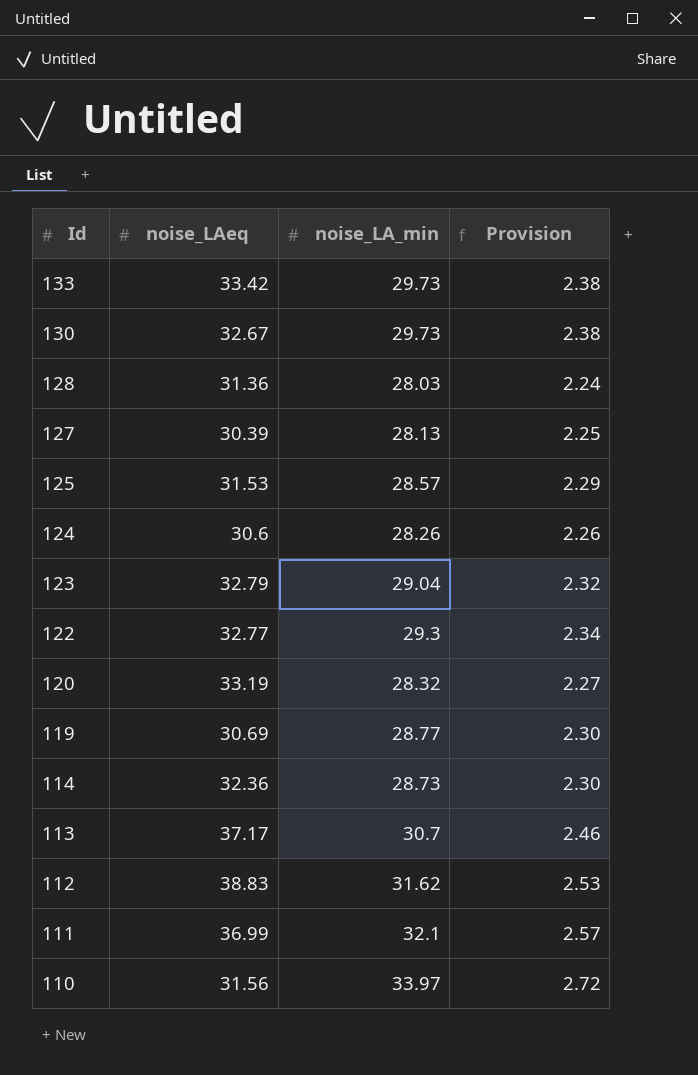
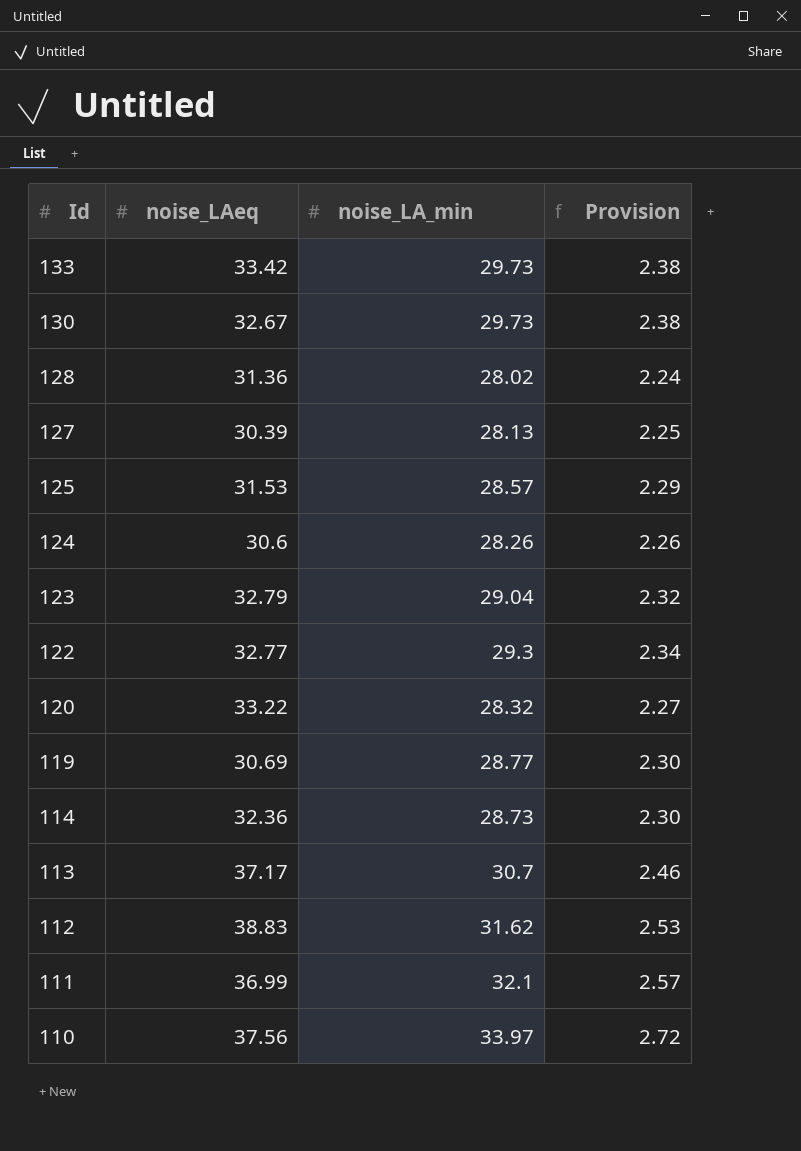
128 | noise_LA_min: 28.03 -> 28.02
120 | noise_LAeq: 33.19 -> 33.22
110 | noise_LAeq: 31.56 -> 37.56

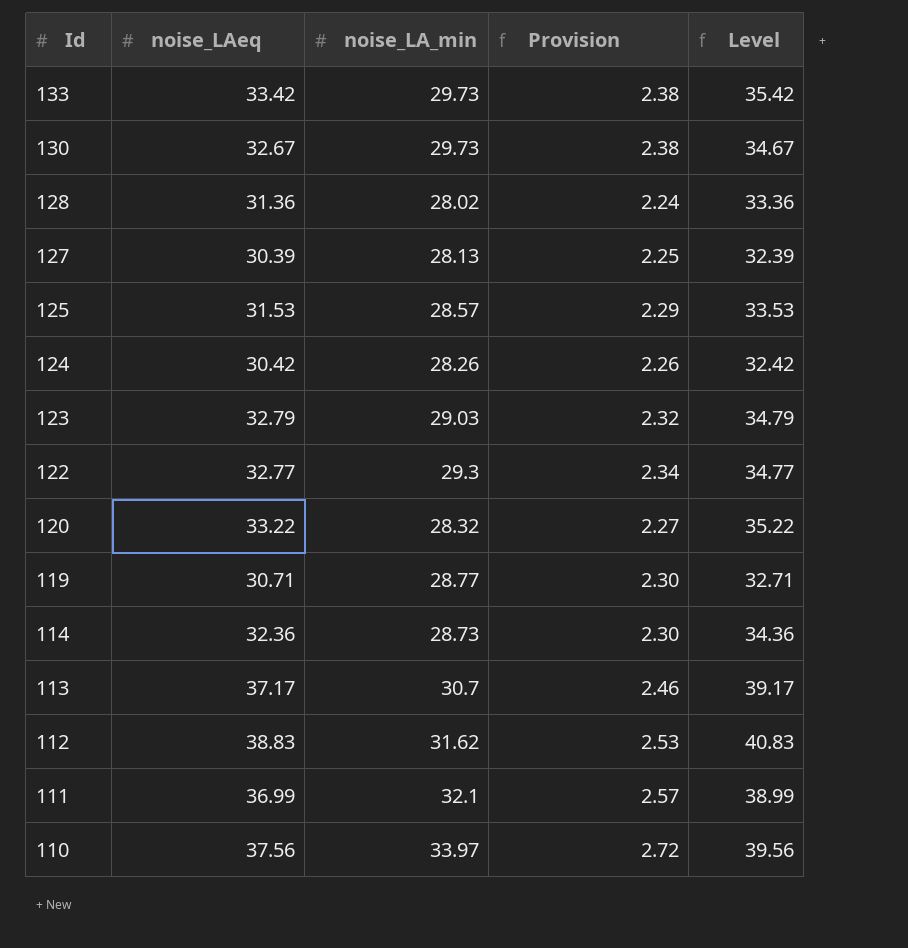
column Level | formula: none -> [noise_LAeq] + 2
124 | noise_LAeq: 30.6 -> 30.42
123 | noise_LA_min: 29.04 -> 29.03
119 | noise_LAeq: 30.69 -> 30.71

